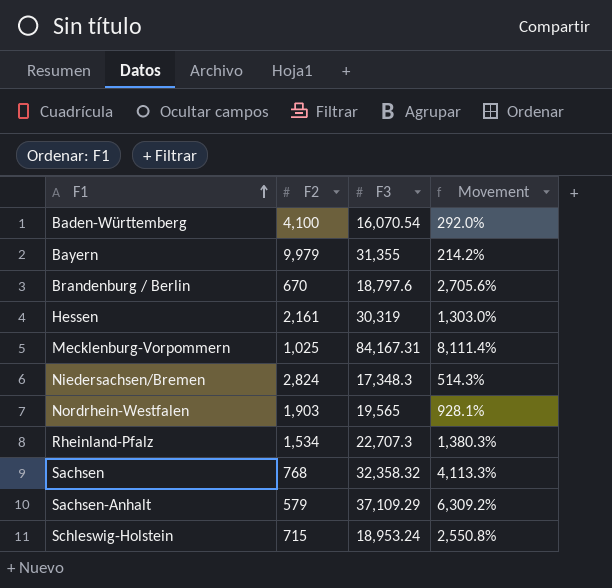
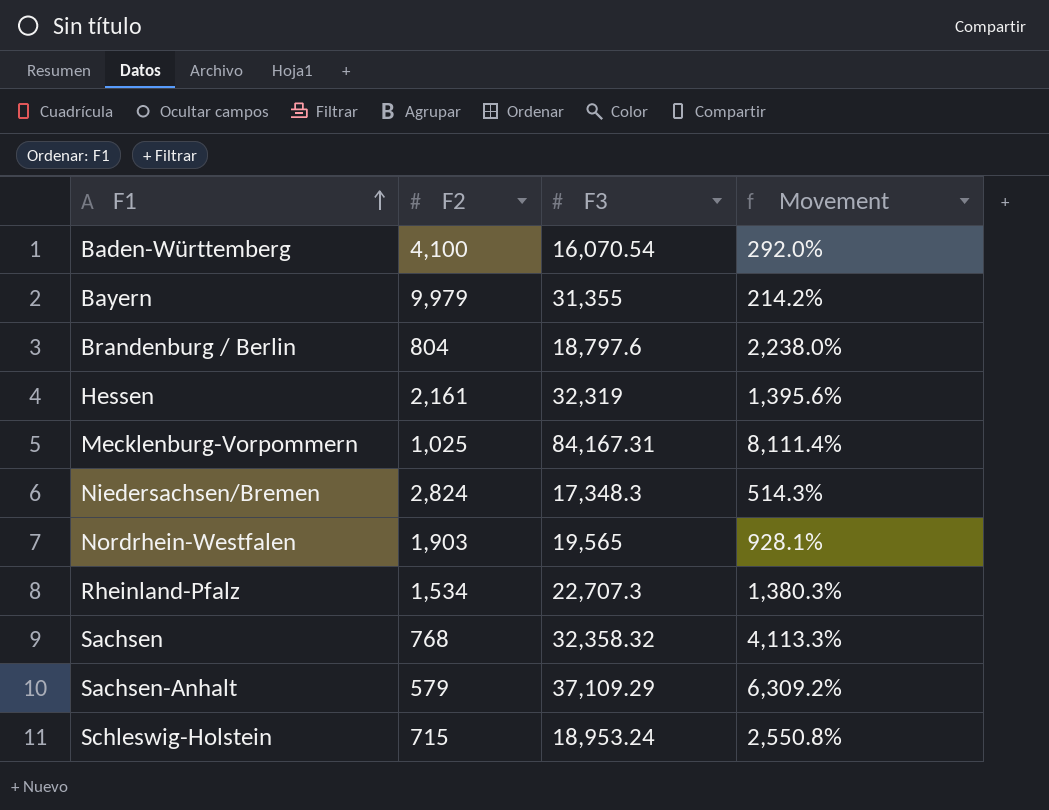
Brandenburg / Berlin | F2: 670 -> 804
Brandenburg / Berlin | Movement: 2,705.6% -> 2,238.0%
Hessen | F3: 30,319 -> 32,319
Hessen | Movement: 1,303.0% -> 1,395.6%

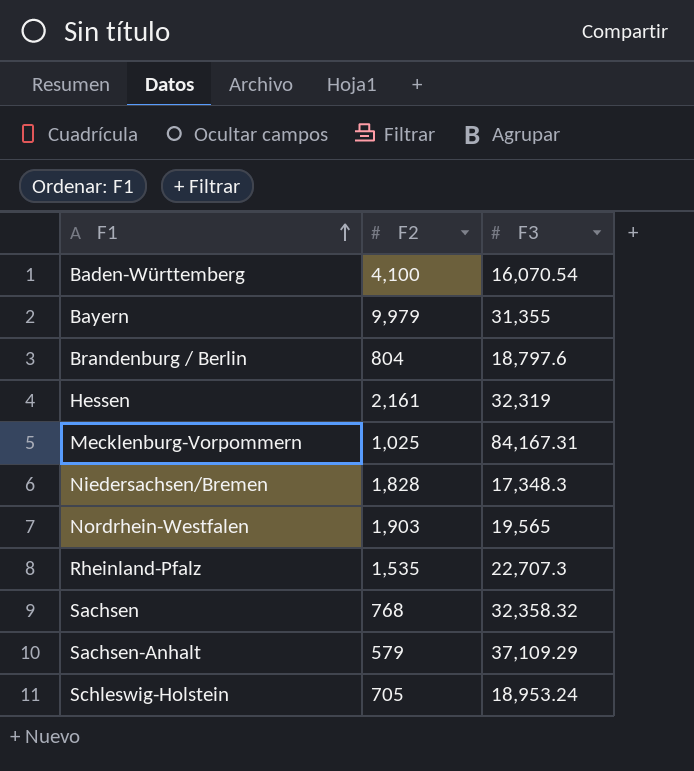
column Movement | formula: ([F3] - [F2]) / [F2] -> none
Niedersachsen/Bremen | F2: 2,824 -> 1,828
Rheinland-Pfalz | F2: 1,534 -> 1,535
Schleswig-Holstein | F2: 715 -> 705

